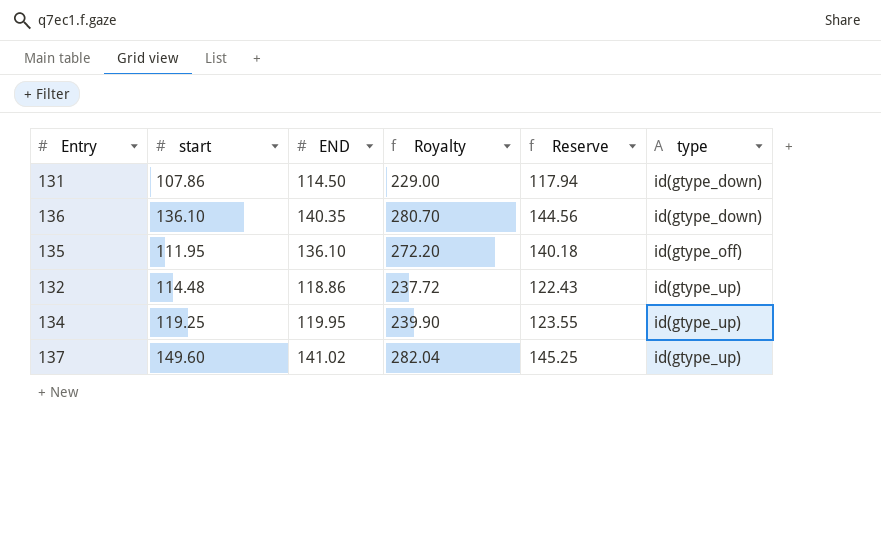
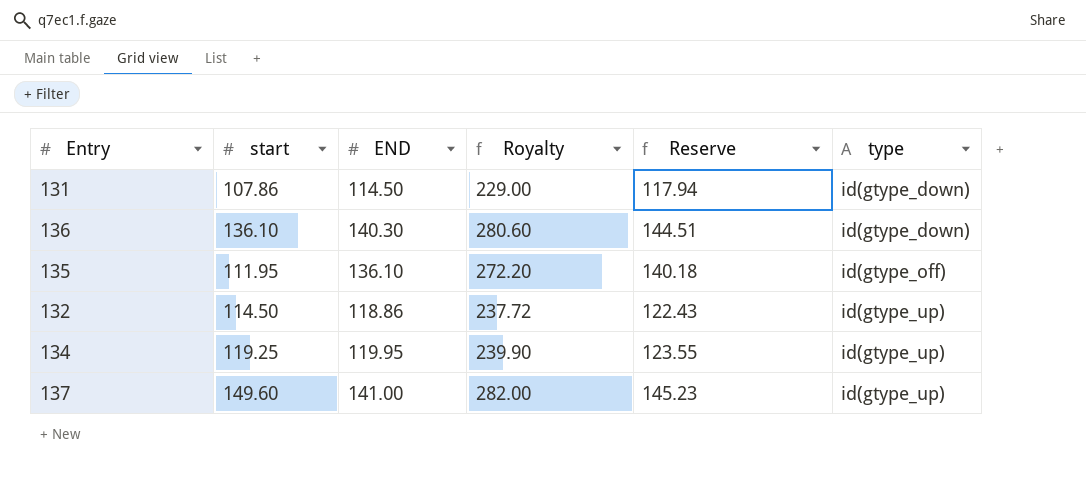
136 | END: 140.35 -> 140.30
136 | Royalty: 280.70 -> 280.60
136 | Reserve: 144.56 -> 144.51
132 | start: 114.48 -> 114.50
137 | END: 141.02 -> 141.00
137 | Royalty: 282.04 -> 282.00
137 | Reserve: 145.25 -> 145.23

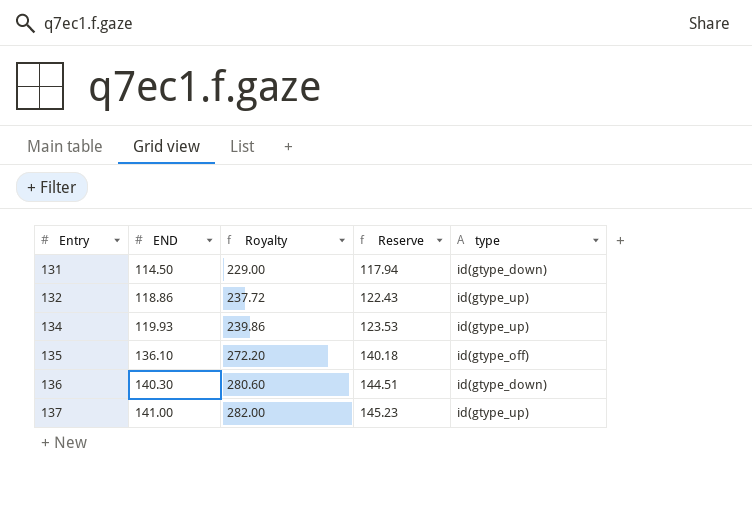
row order: type ascending -> Entry ascending
column start | position: 2 -> none
134 | END: 119.95 -> 119.93
134 | Royalty: 239.90 -> 239.86
134 | Reserve: 123.55 -> 123.53

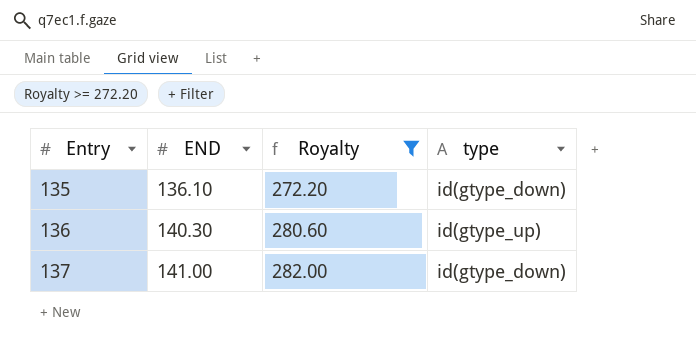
filter: none -> Royalty >= 272.20
column Reserve | formula: [END] * 1.03 -> none
135 | type: id(gtype_off) -> id(gtype_down)
136 | type: id(gtype_down) -> id(gtype_up)
137 | type: id(gtype_up) -> id(gtype_down)

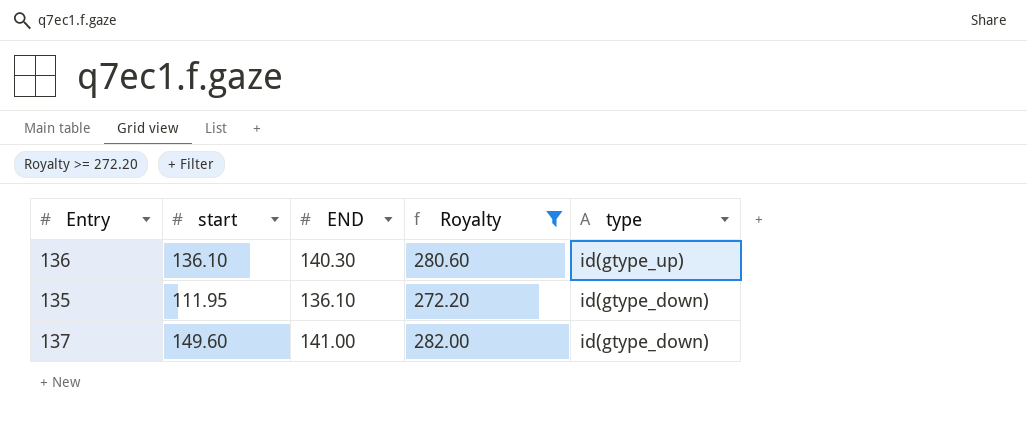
row order: Entry ascending -> type descending
column start | position: none -> 2

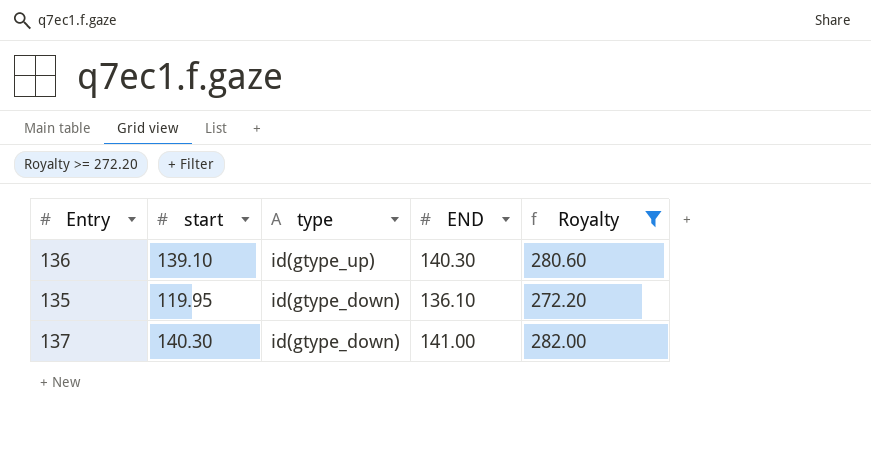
column type | position: 5 -> 3
136 | start: 136.10 -> 139.10
135 | start: 111.95 -> 119.95
137 | start: 149.60 -> 140.30

